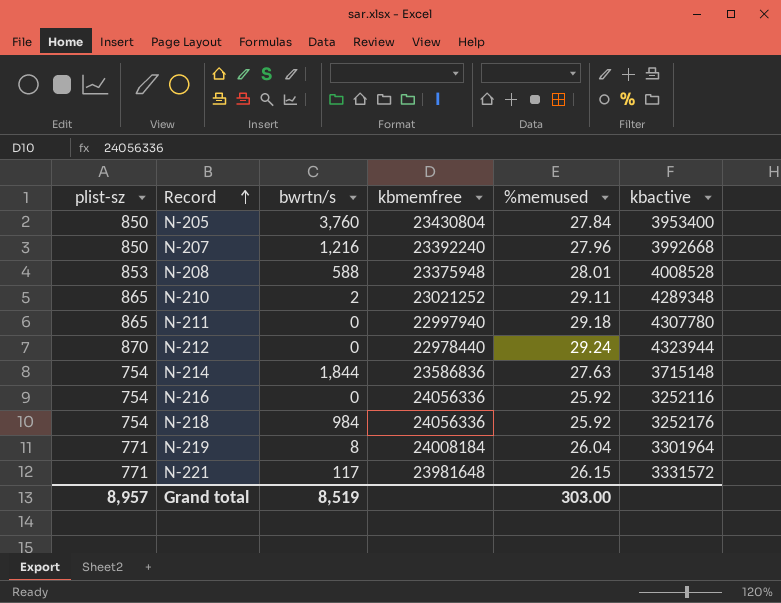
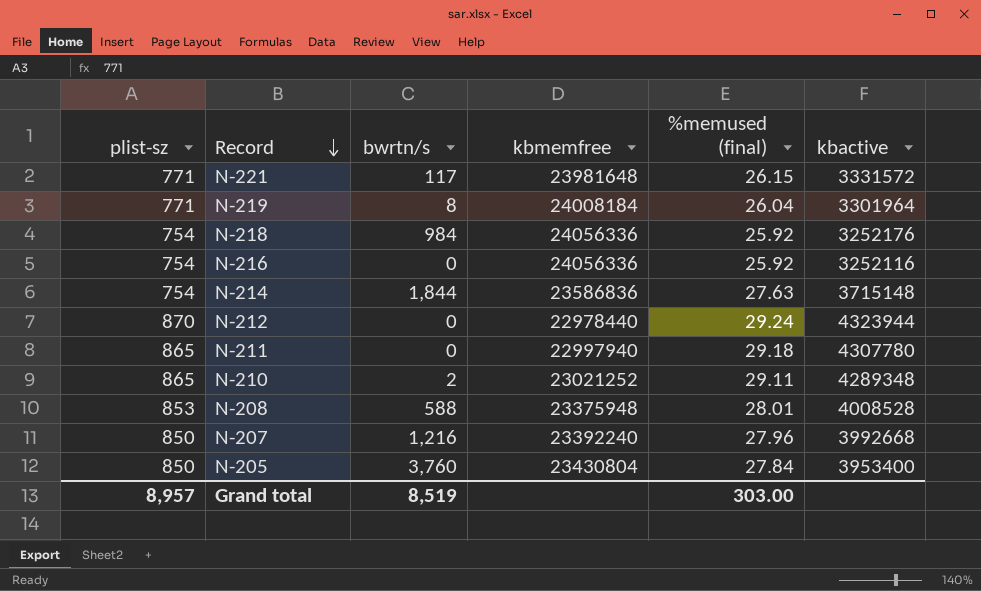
row order: Record ascending -> Record descending
column name: %memused -> %memused (final)

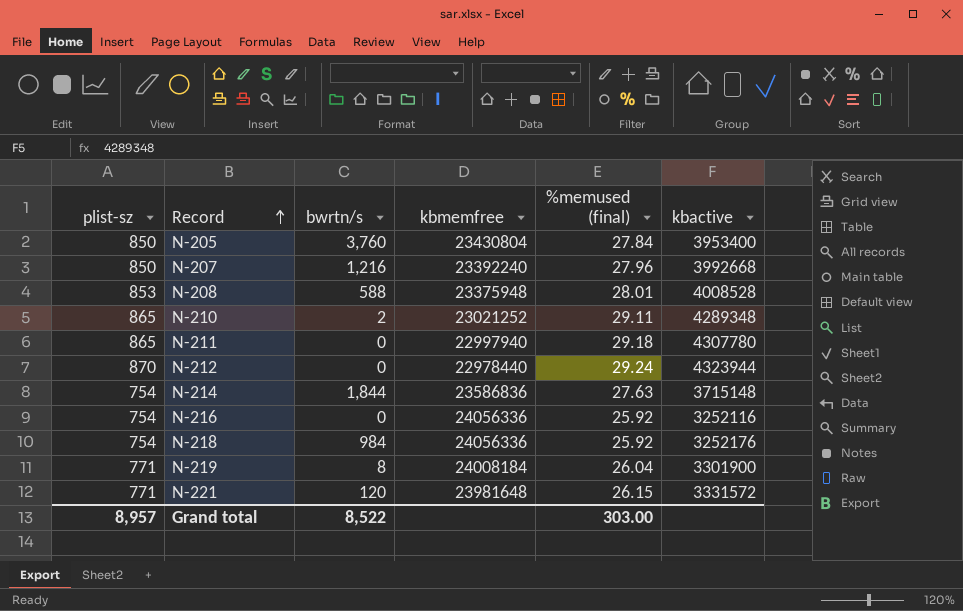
row order: Record descending -> Record ascending
N-219 | kbactive: 3301964 -> 3301900
N-221 | bwrtn/s: 117 -> 120
Grand total | bwrtn/s: 8,519 -> 8,522

